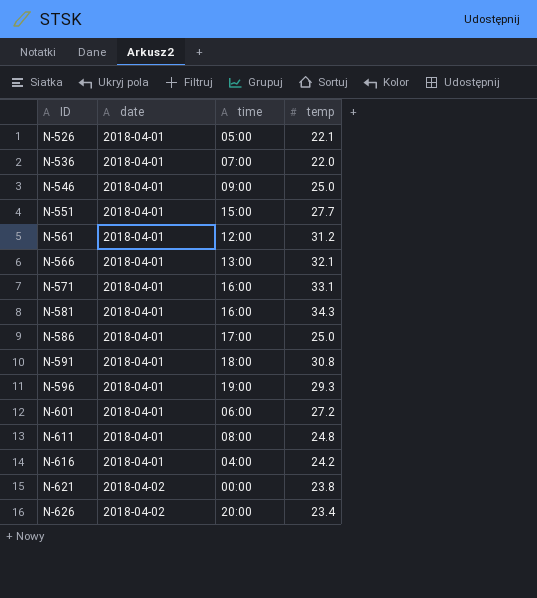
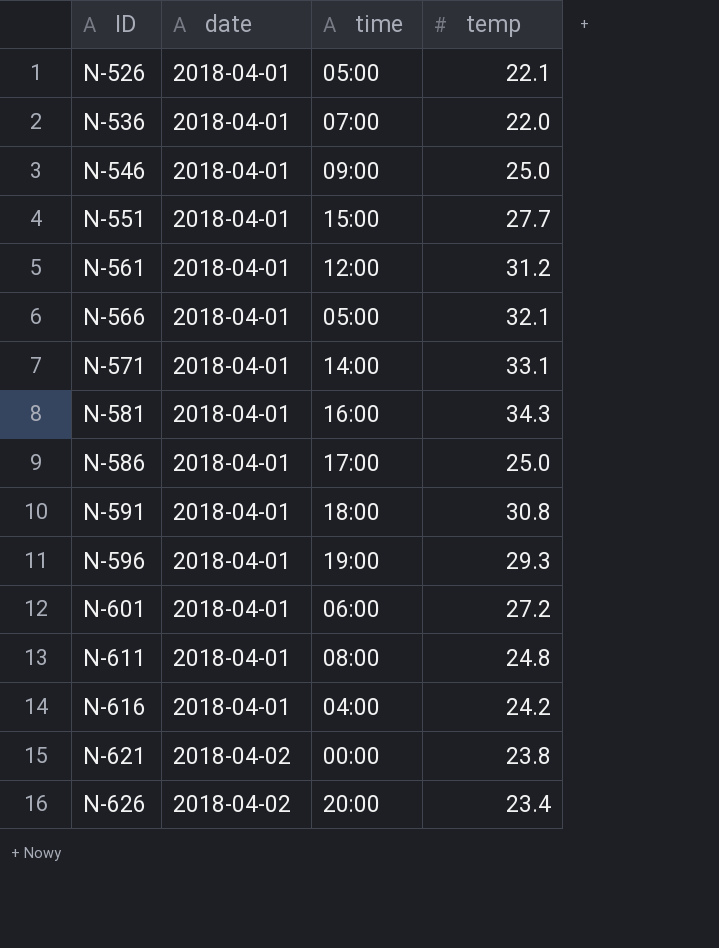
N-566 | time: 13:00 -> 05:00
N-571 | time: 16:00 -> 14:00

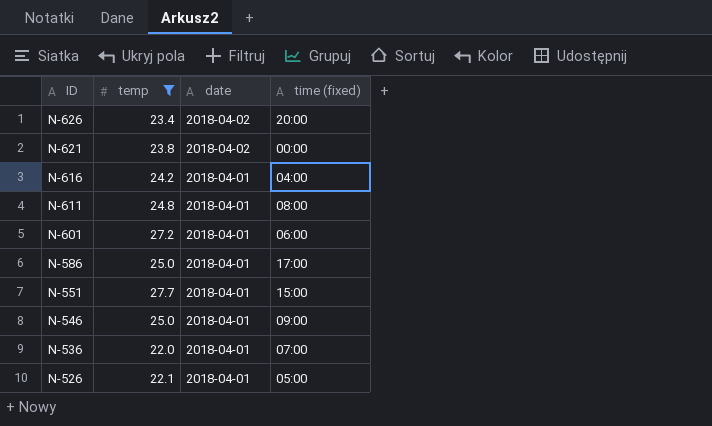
filter: none -> temp <= 27.7
row order: ID ascending -> ID descending
column temp | position: 4 -> 2
column name: time -> time (fixed)

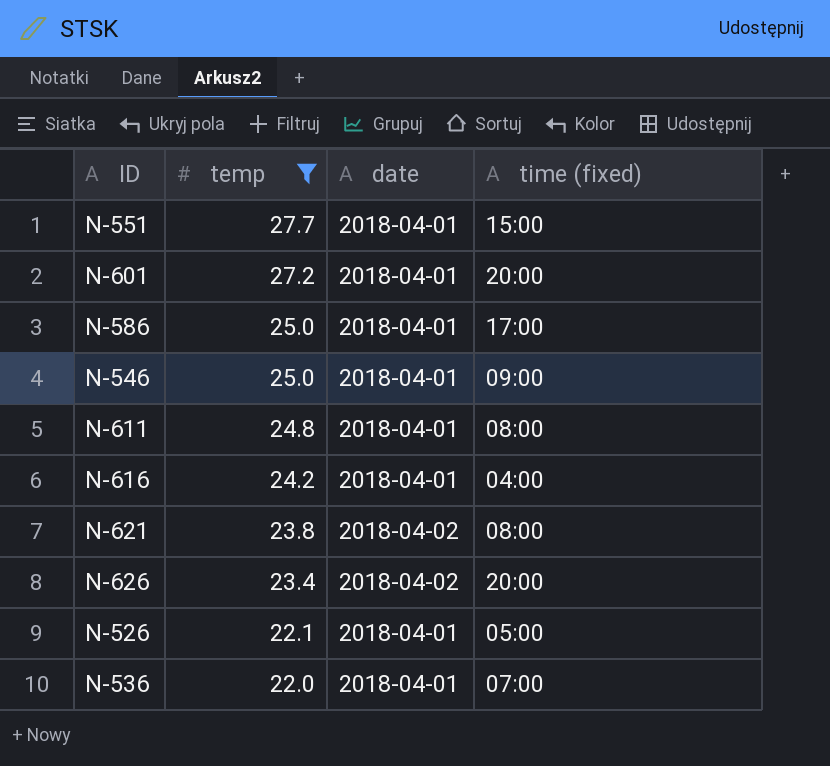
row order: ID descending -> temp descending
N-601 | time (fixed): 06:00 -> 20:00
N-621 | time (fixed): 00:00 -> 08:00

